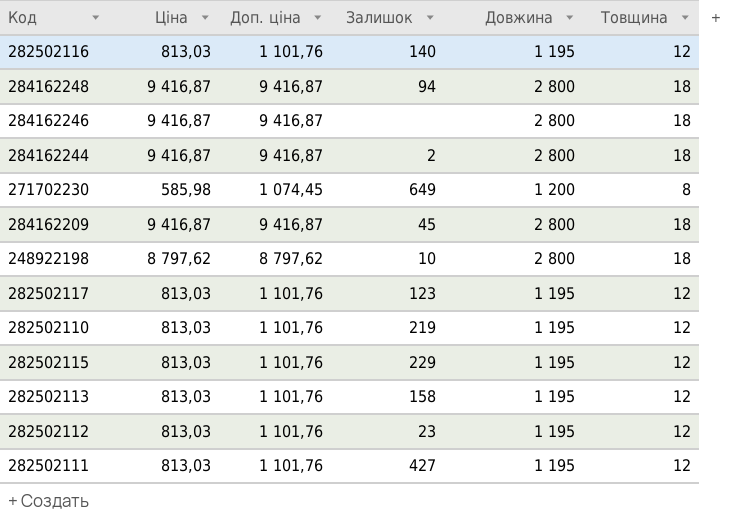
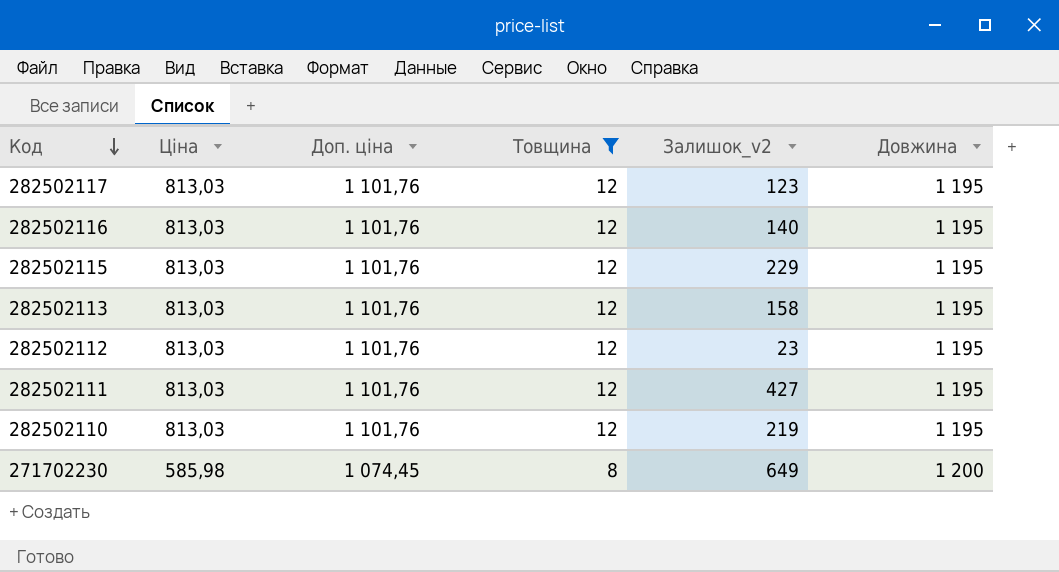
filter: none -> Товщина != 18
row order: none -> Код descending
column Товщина | position: 6 -> 4
column name: Залишок -> Залишок_v2

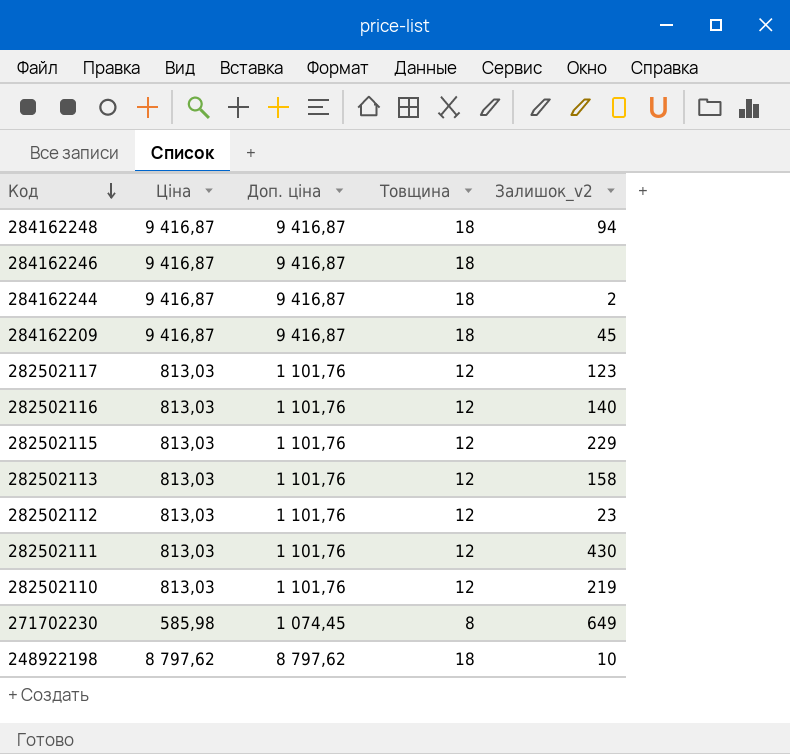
filter: Товщина != 18 -> none
column Довжина | position: 6 -> none
282502111 | Залишок_v2: 427 -> 430

